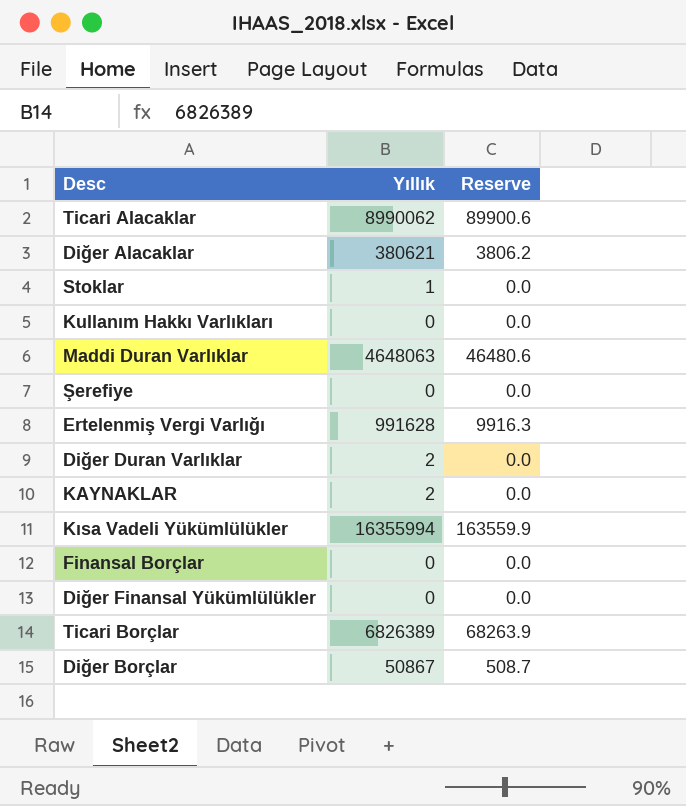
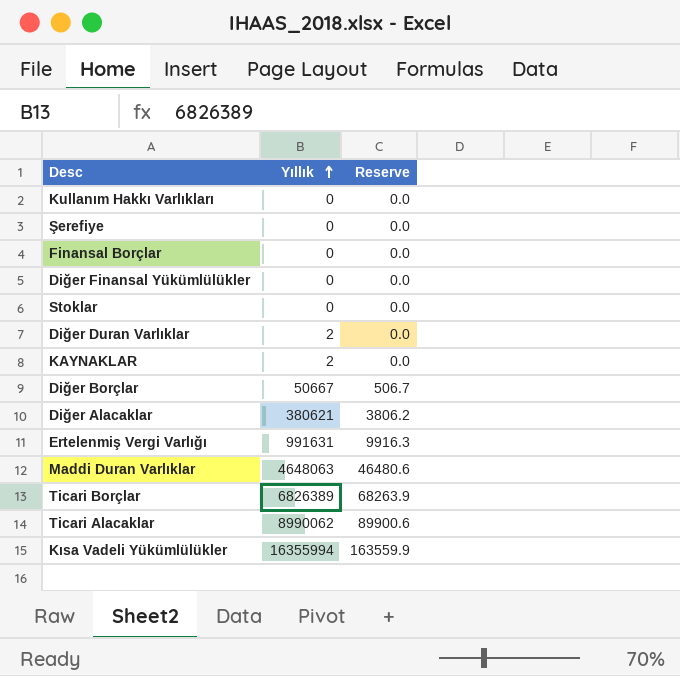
row order: none -> Yıllık ascending
Stoklar | Yıllık: 1 -> 0
Diğer Borçlar | Yıllık: 50867 -> 50667
Diğer Borçlar | Reserve: 508.7 -> 506.7
Ertelenmiş Vergi Varlığı | Yıllık: 991628 -> 991631

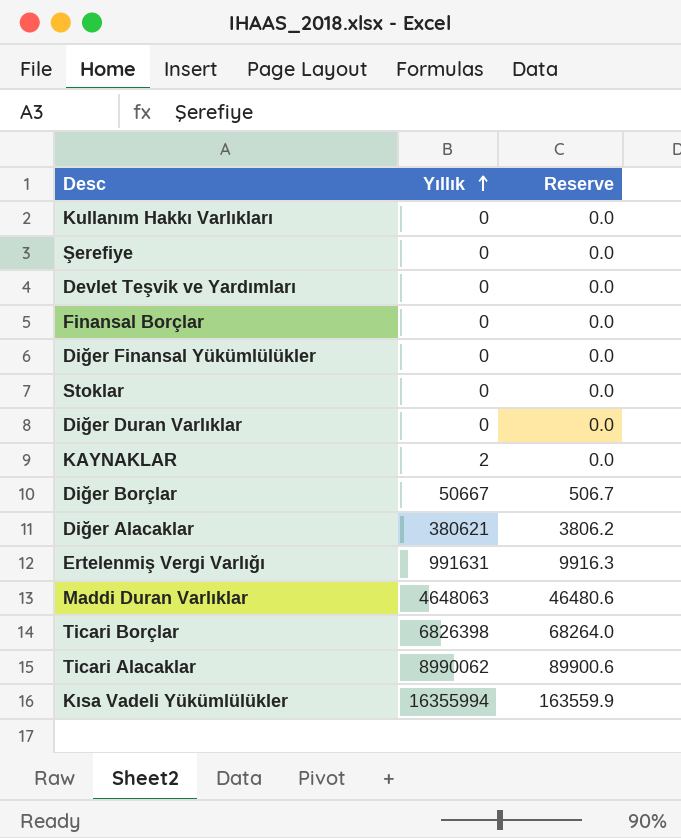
row Devlet Teşvik ve Yardımları: none -> 0 | 0.0
Diğer Duran Varlıklar | Yıllık: 2 -> 0
Ticari Borçlar | Yıllık: 6826389 -> 6826398
Ticari Borçlar | Reserve: 68263.9 -> 68264.0

